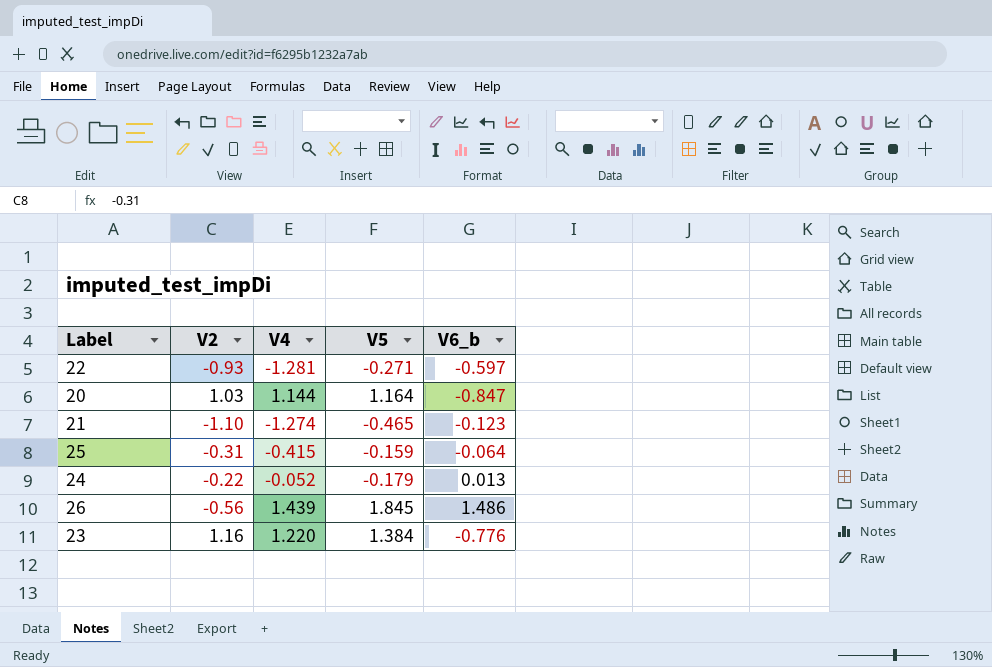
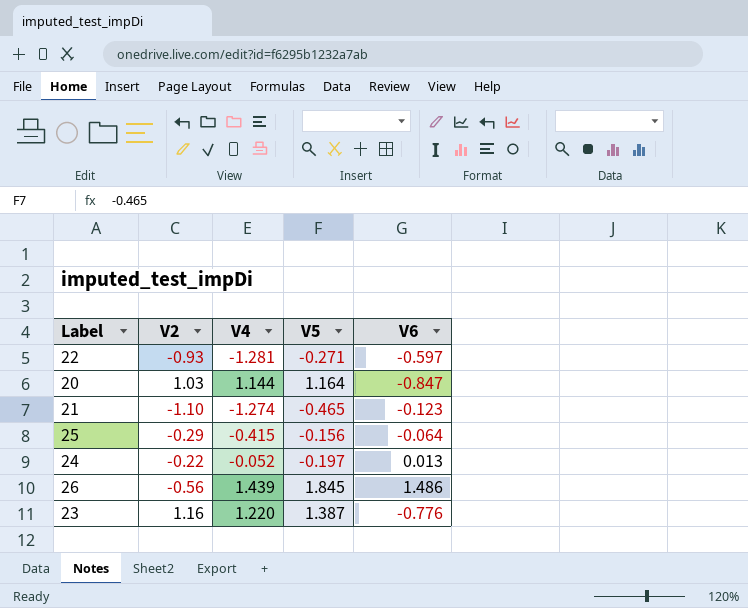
column name: V6_b -> V6
25 | V2: -0.31 -> -0.29
25 | V5: -0.159 -> -0.156
24 | V5: -0.179 -> -0.197
23 | V5: 1.384 -> 1.387

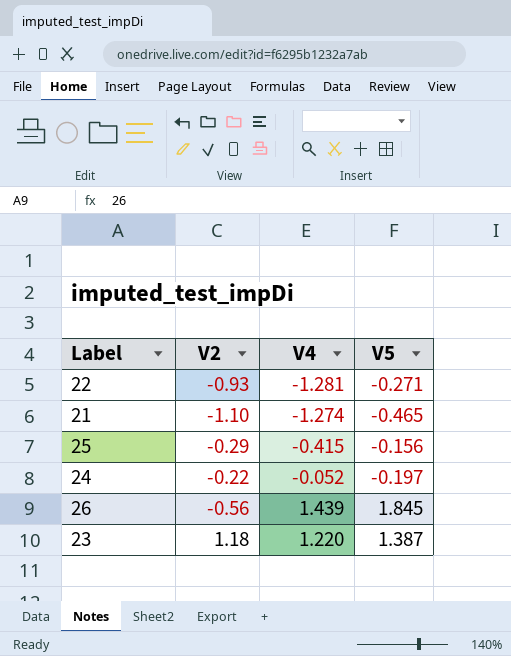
column V6 | position: 5 -> none
row 20: 1.03 | 1.144 | 1.164 | -0.847 -> none
23 | V2: 1.16 -> 1.18

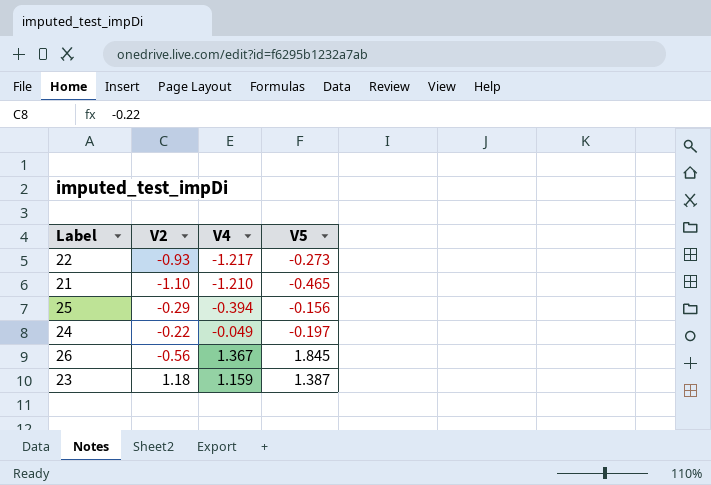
22 | V4: -1.281 -> -1.217
22 | V5: -0.271 -> -0.273
21 | V4: -1.274 -> -1.210
25 | V4: -0.415 -> -0.394
24 | V4: -0.052 -> -0.049
26 | V4: 1.439 -> 1.367
23 | V4: 1.220 -> 1.159

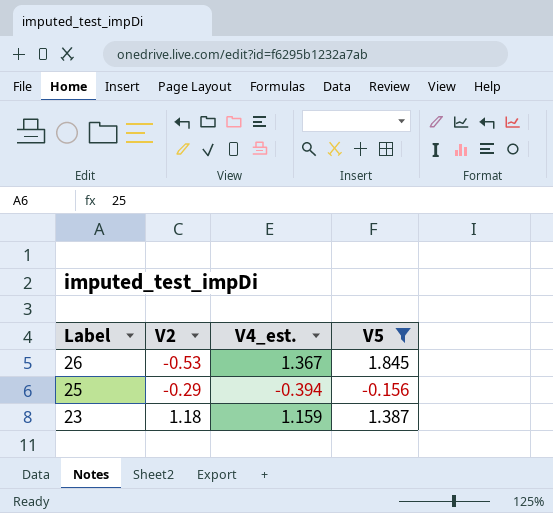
filter: none -> V5 >= -0.156
row order: none -> Label descending
column name: V4 -> V4_est.
26 | V2: -0.56 -> -0.53

